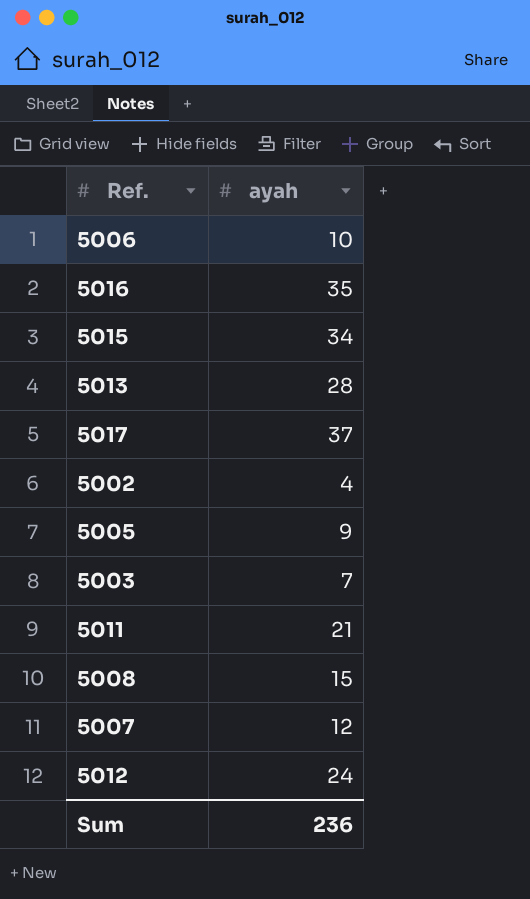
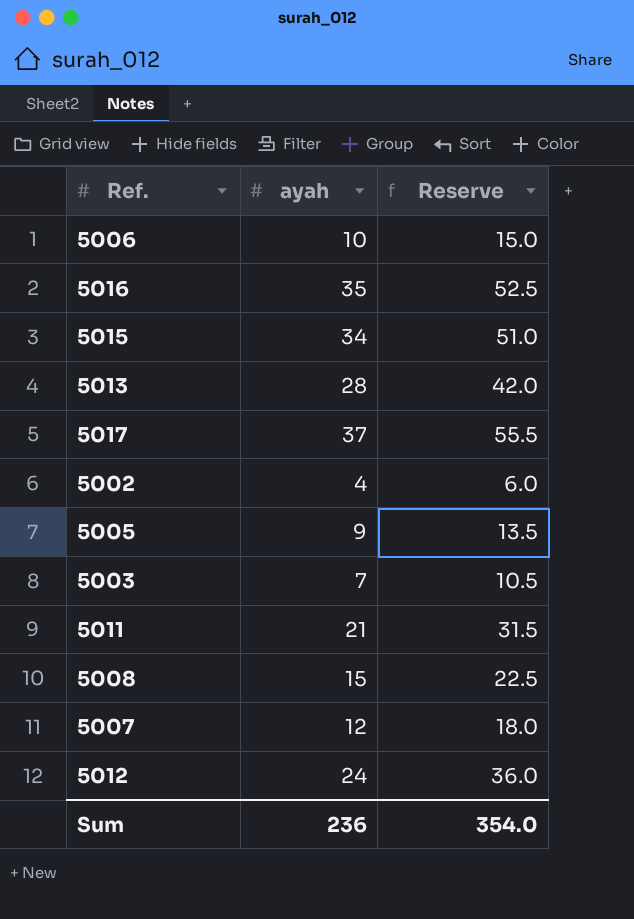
column Reserve | formula: none -> [ayah] * 1.5

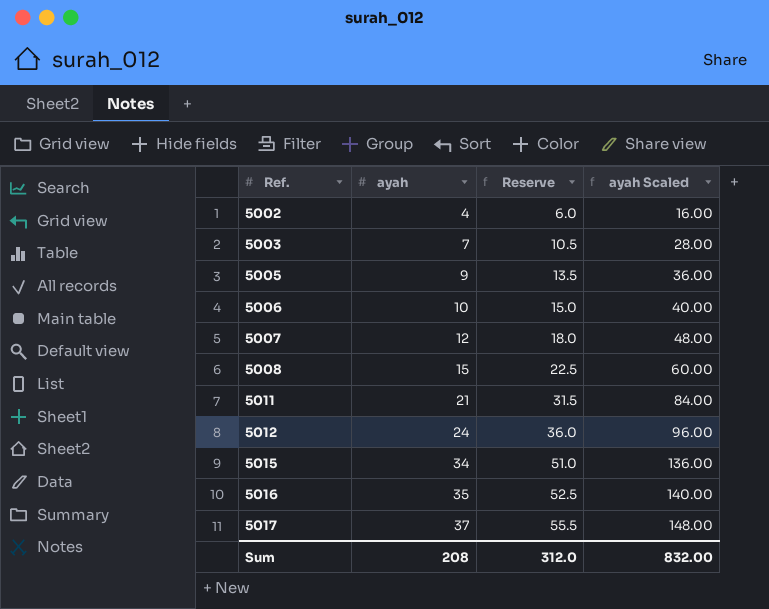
row order: none -> Ref. ascending
column ayah Scaled | formula: none -> [ayah] * 4
row 5013: 28 | 42.0 -> none
Sum | ayah: 236 -> 208
Sum | Reserve: 354.0 -> 312.0

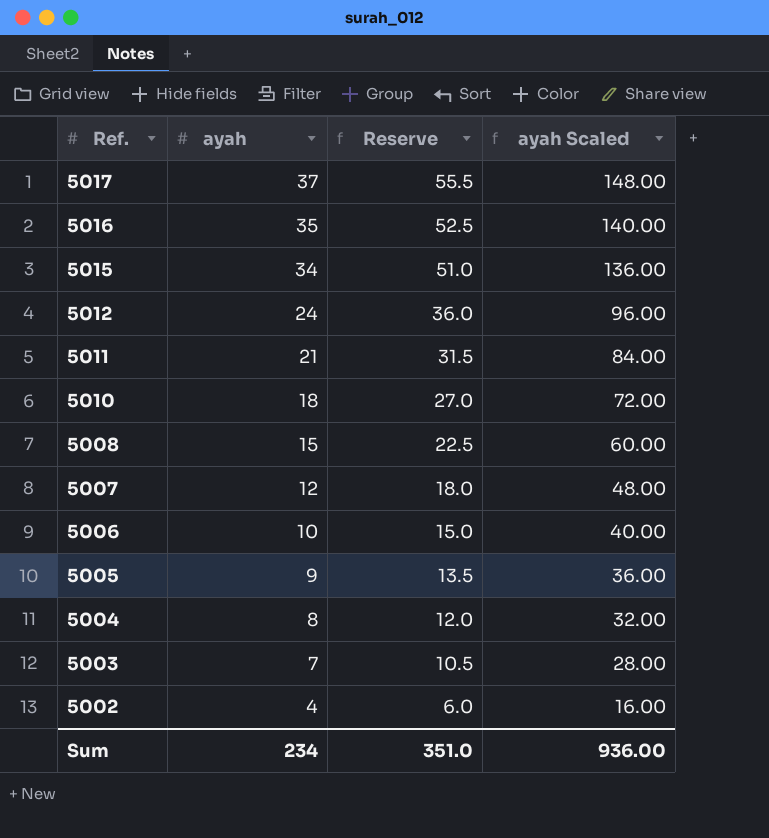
row order: Ref. ascending -> Ref. descending
row 5010: none -> 18 | 27.0 | 72.00
row 5004: none -> 8 | 12.0 | 32.00
Sum | ayah: 208 -> 234
Sum | Reserve: 312.0 -> 351.0
Sum | ayah Scaled: 832.00 -> 936.00

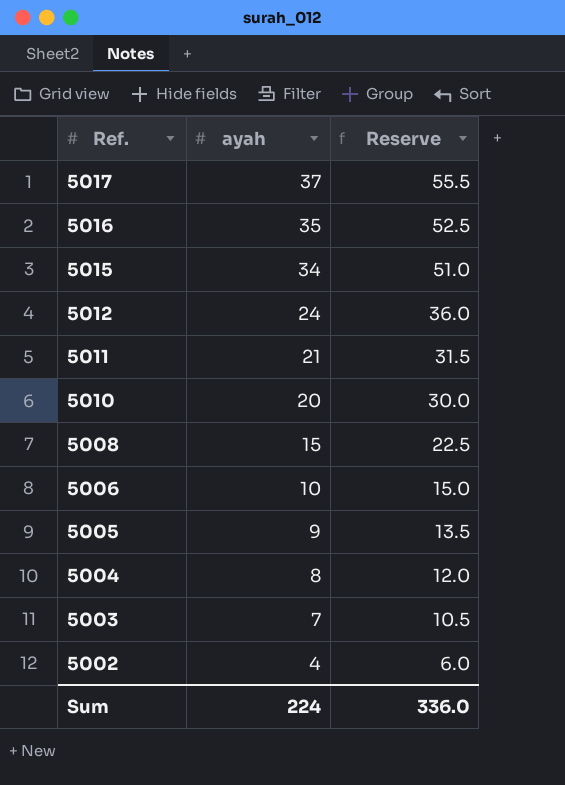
column ayah Scaled | formula: [ayah] * 4 -> none
row 5007: 12 | 18.0 | 48.00 -> none
5010 | ayah: 18 -> 20
5010 | Reserve: 27.0 -> 30.0
Sum | ayah: 234 -> 224
Sum | Reserve: 351.0 -> 336.0

